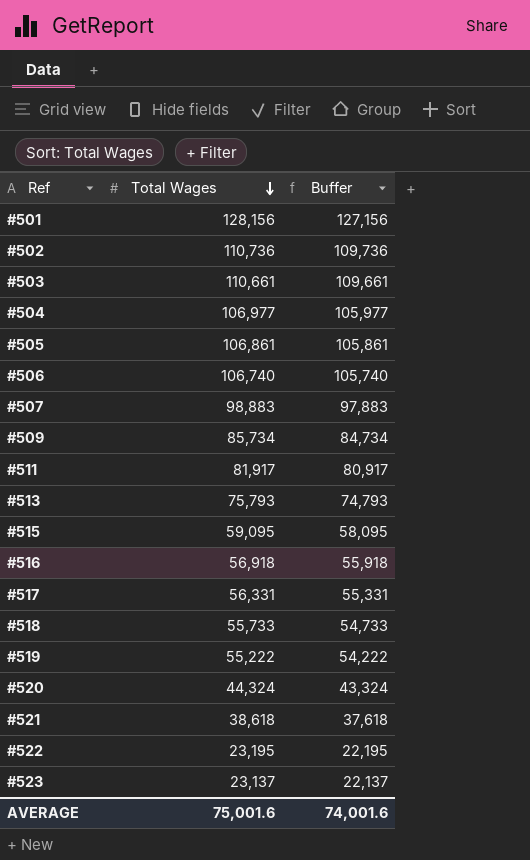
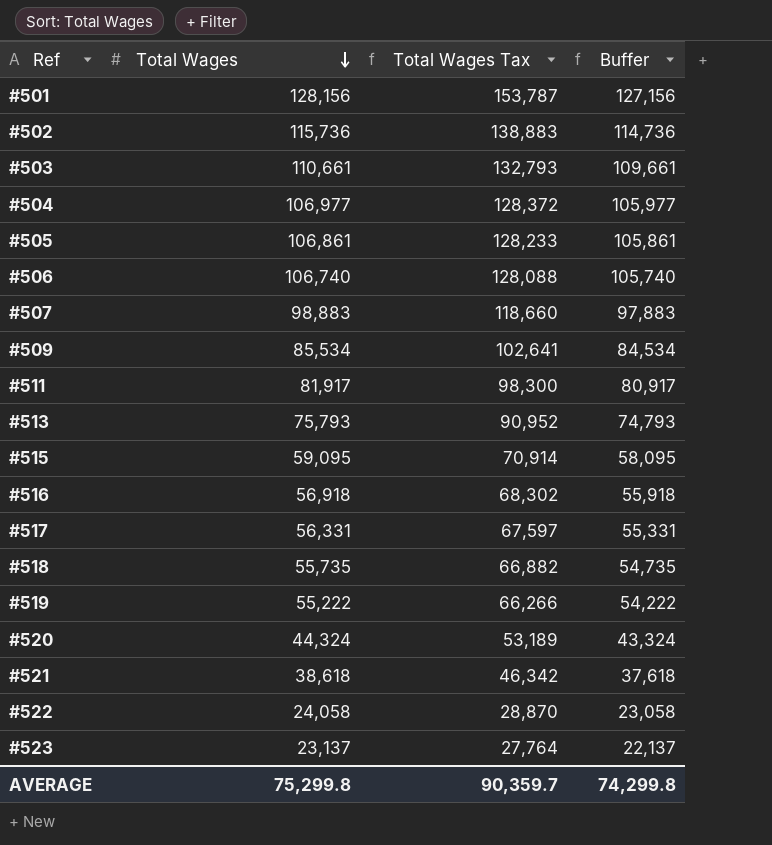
column Total Wages Tax | formula: none -> [Total Wages] * 1.2
#502 | Total Wages: 110,736 -> 115,736
#502 | Buffer: 109,736 -> 114,736
#509 | Total Wages: 85,734 -> 85,534
#509 | Buffer: 84,734 -> 84,534
#518 | Total Wages: 55,733 -> 55,735
#518 | Buffer: 54,733 -> 54,735
#522 | Total Wages: 23,195 -> 24,058
#522 | Buffer: 22,195 -> 23,058
AVERAGE | Total Wages: 75,001.6 -> 75,299.8
AVERAGE | Buffer: 74,001.6 -> 74,299.8

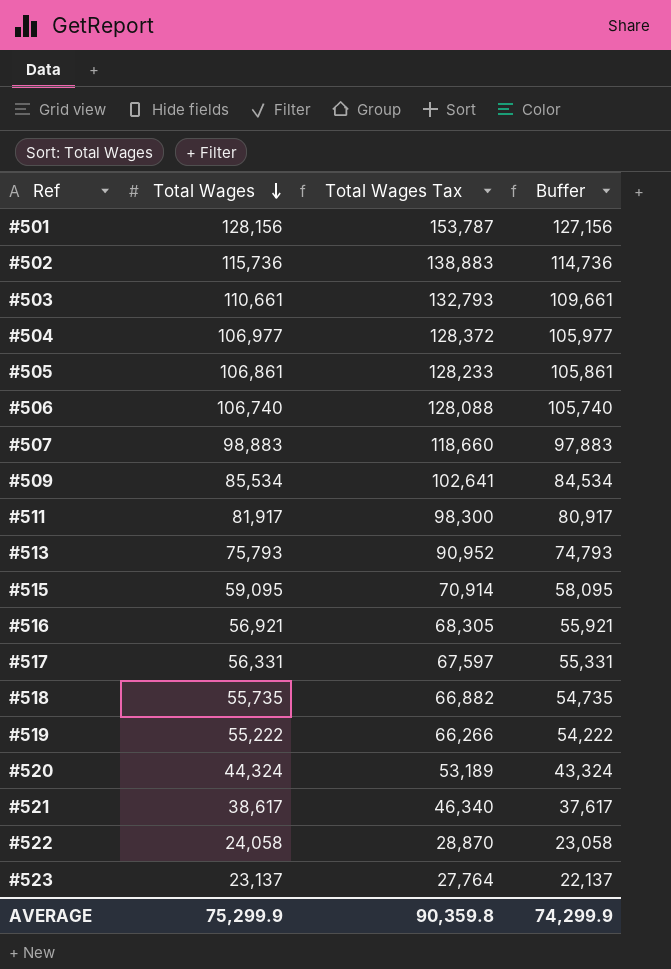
#516 | Total Wages: 56,918 -> 56,921
#516 | Total Wages Tax: 68,302 -> 68,305
#516 | Buffer: 55,918 -> 55,921
#521 | Total Wages: 38,618 -> 38,617
#521 | Total Wages Tax: 46,342 -> 46,340
#521 | Buffer: 37,618 -> 37,617
AVERAGE | Total Wages: 75,299.8 -> 75,299.9
AVERAGE | Total Wages Tax: 90,359.7 -> 90,359.8
AVERAGE | Buffer: 74,299.8 -> 74,299.9

